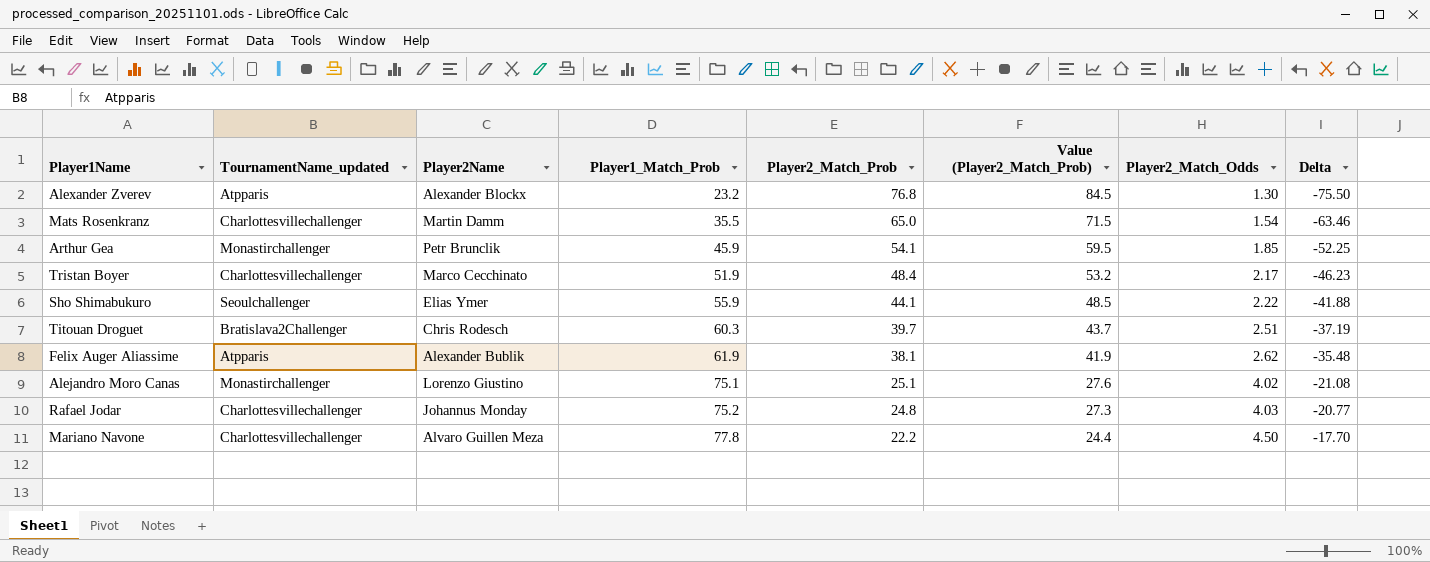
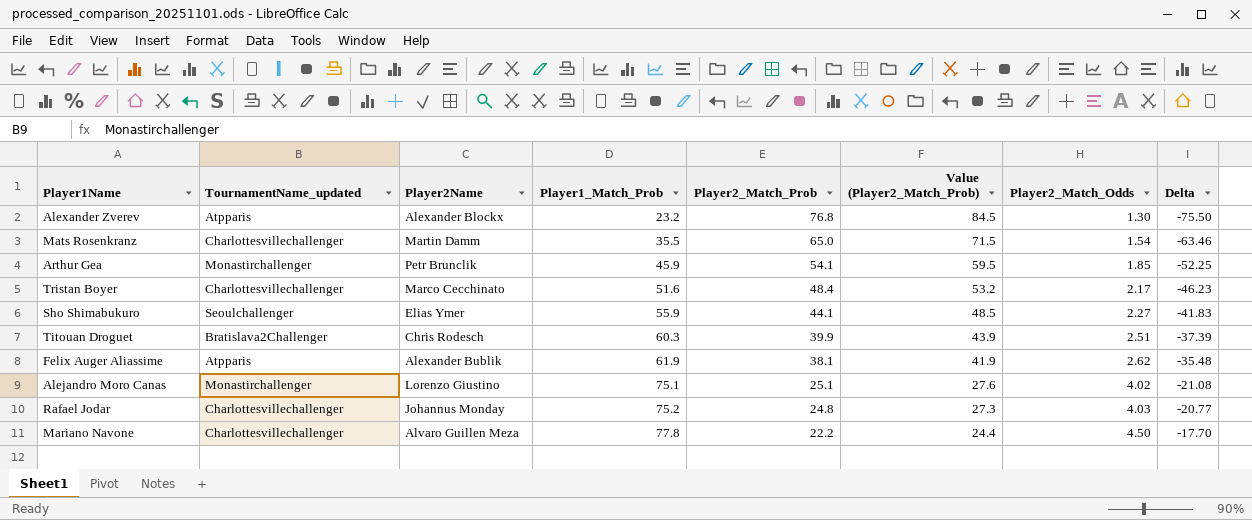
Tristan Boyer | Player1_Match_Prob: 51.9 -> 51.6
Sho Shimabukuro | Player2_Match_Odds: 2.22 -> 2.27
Sho Shimabukuro | Delta: -41.88 -> -41.83
Titouan Droguet | Player2_Match_Prob: 39.7 -> 39.9
Titouan Droguet | Value (Player2_Match_Prob): 43.7 -> 43.9
Titouan Droguet | Delta: -37.19 -> -37.39

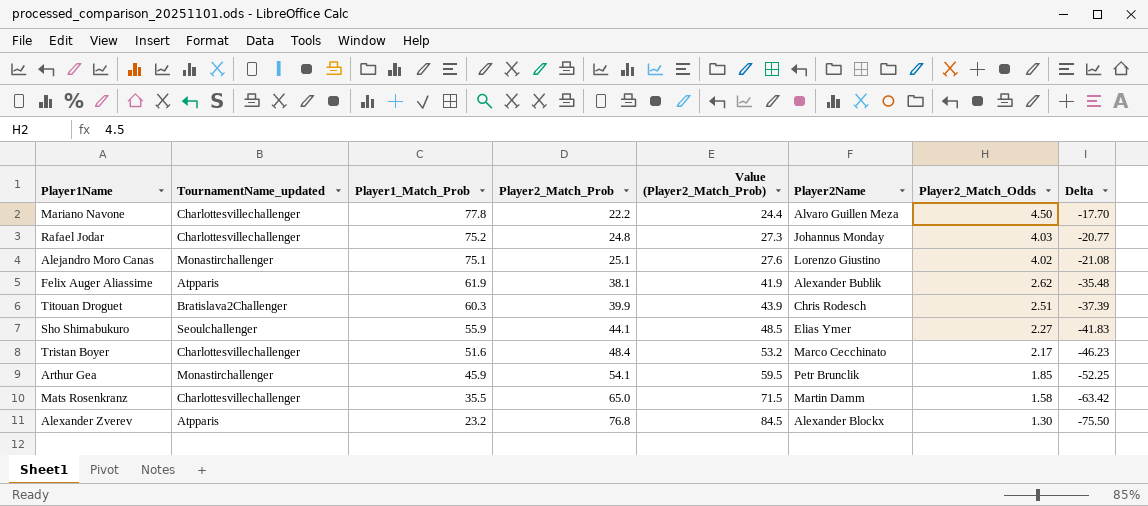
row order: Player1_Match_Prob ascending -> Player1_Match_Prob descending
column Player2Name | position: 3 -> 6
Mats Rosenkranz | Player2_Match_Odds: 1.54 -> 1.58
Mats Rosenkranz | Delta: -63.46 -> -63.42

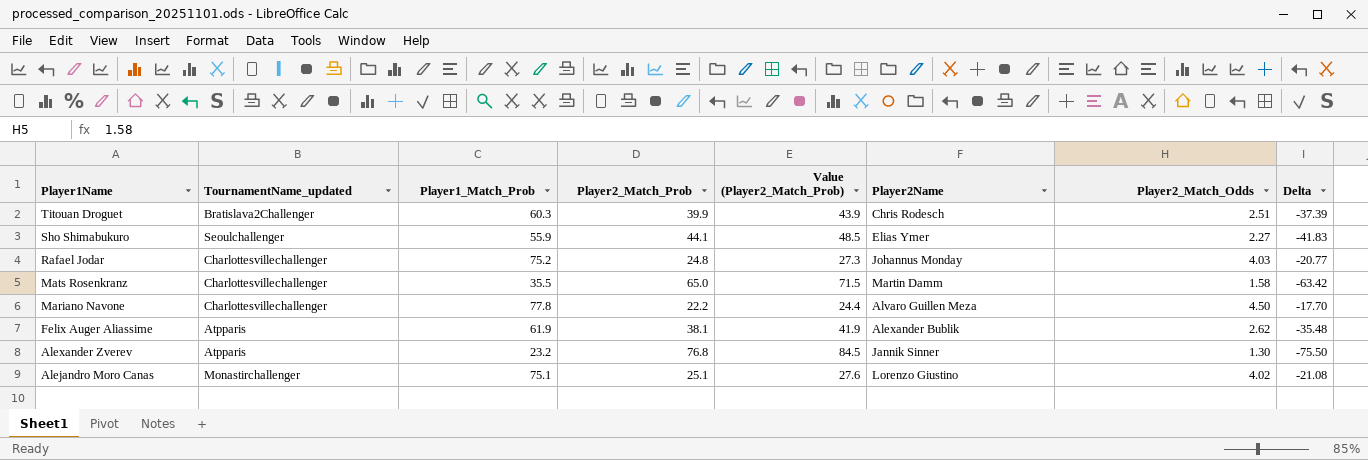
row order: Player1_Match_Prob descending -> Player1Name descending
row Tristan Boyer: Charlottesvillechallenger | 51.6 | 48.4 | 53.2 | Marco Cecchinato | 2.17 | -46.23 -> none
row Arthur Gea: Monastirchallenger | 45.9 | 54.1 | 59.5 | Petr Brunclik | 1.85 | -52.25 -> none
Alexander Zverev | Player2Name: Alexander Blockx -> Jannik Sinner

